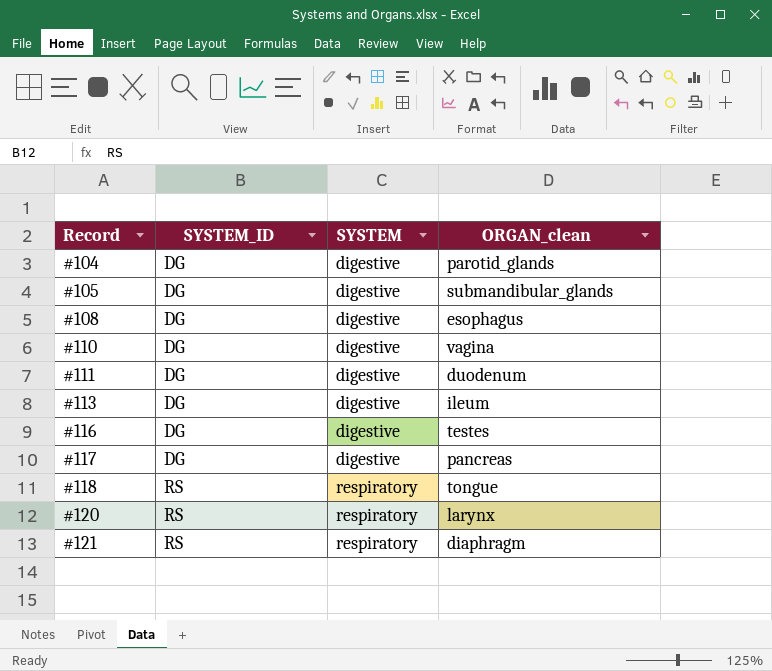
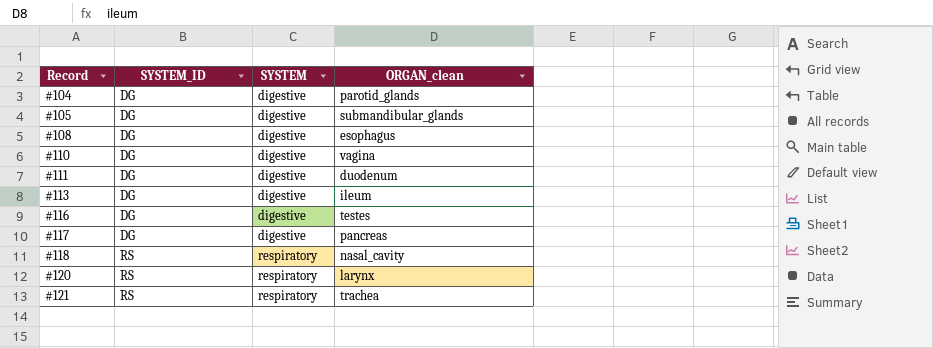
#118 | ORGAN_clean: tongue -> nasal_cavity
#121 | ORGAN_clean: diaphragm -> trachea

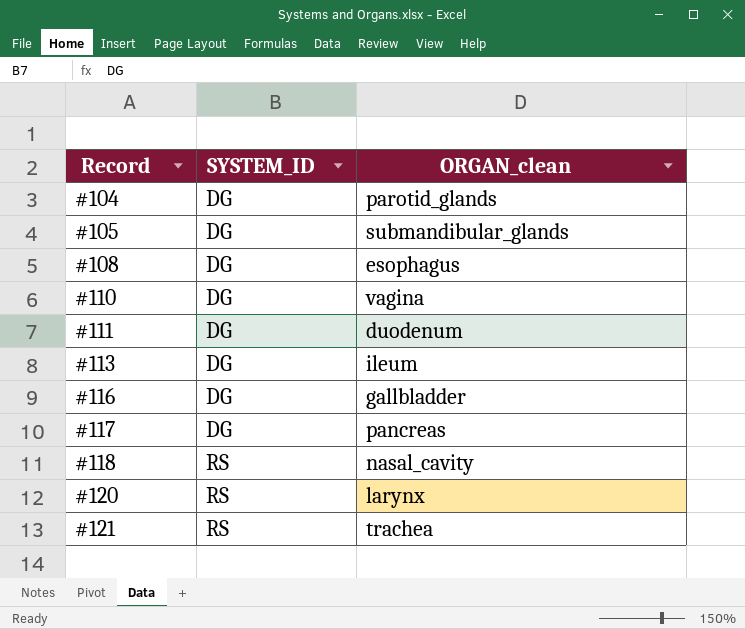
column SYSTEM | position: 3 -> none
#116 | ORGAN_clean: testes -> gallbladder

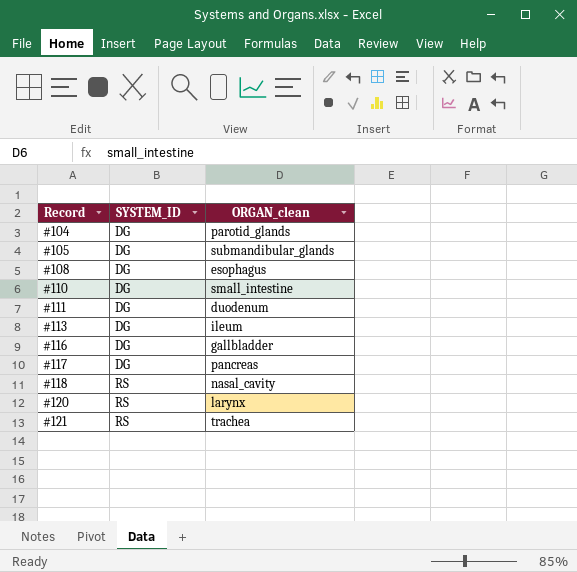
#110 | ORGAN_clean: vagina -> small_intestine

